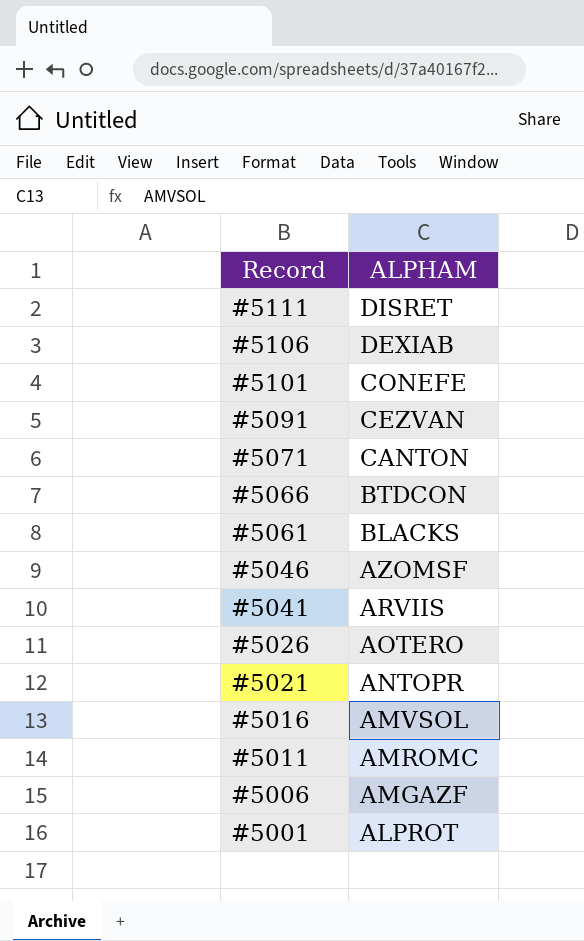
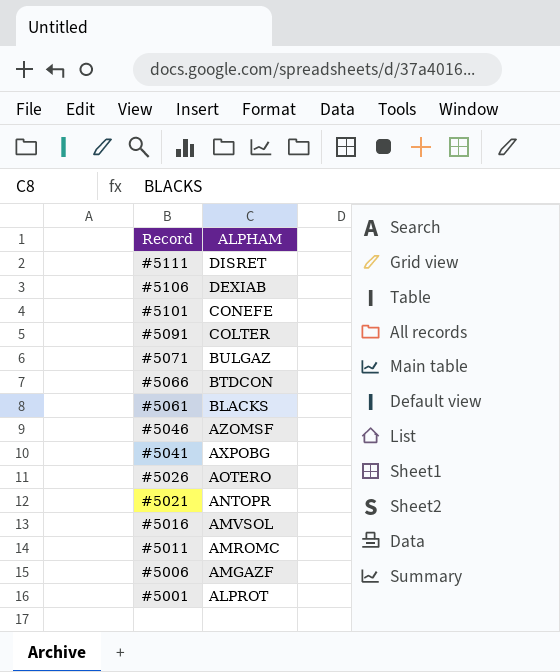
#5091 | ALPHAM: CEZVAN -> COLTER
#5071 | ALPHAM: CANTON -> BULGAZ
#5041 | ALPHAM: ARVIIS -> AXPOBG

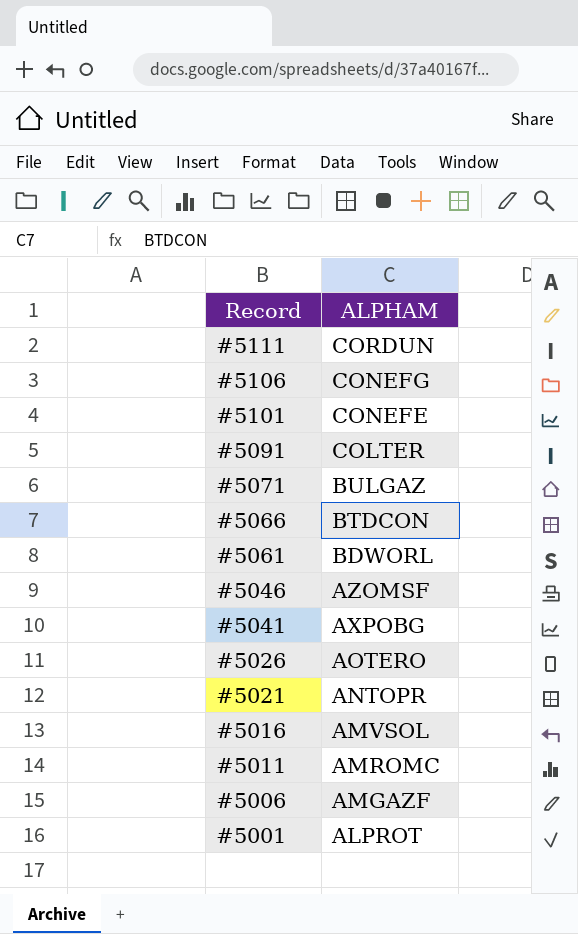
#5111 | ALPHAM: DISRET -> CORDUN
#5106 | ALPHAM: DEXIAB -> CONEFG
#5061 | ALPHAM: BLACKS -> BDWORL

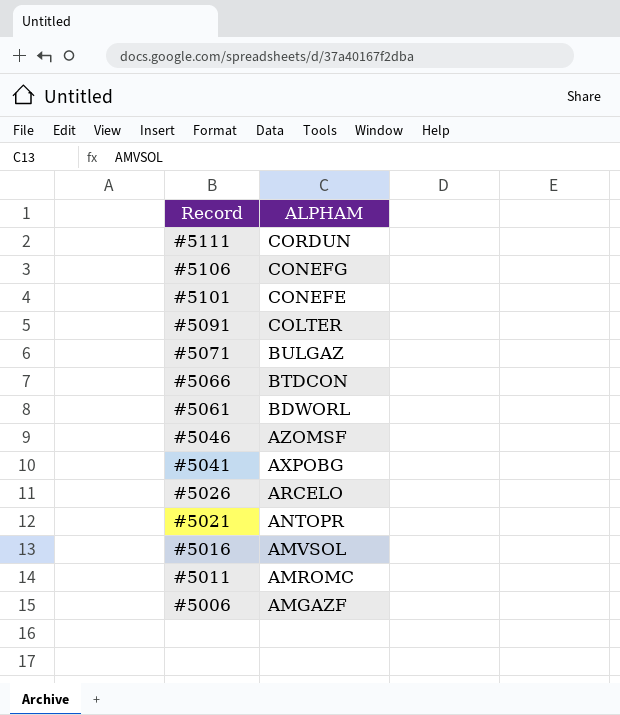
row #5001: ALPROT -> none
#5026 | ALPHAM: AOTERO -> ARCELO

